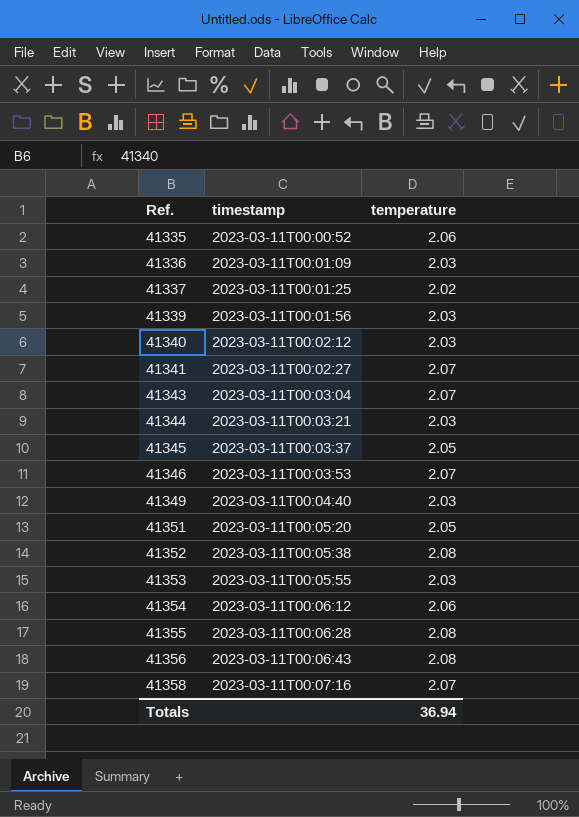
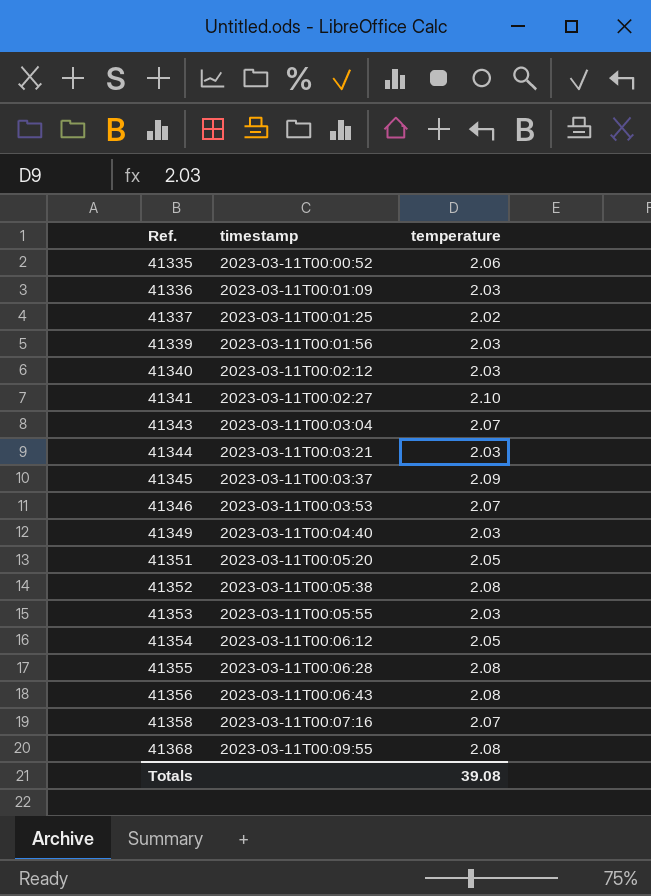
41341 | temperature: 2.07 -> 2.10
41345 | temperature: 2.05 -> 2.09
41354 | temperature: 2.06 -> 2.05
row 41368: none -> 2023-03-11T00:09:55 | 2.08
Totals | temperature: 36.94 -> 39.08

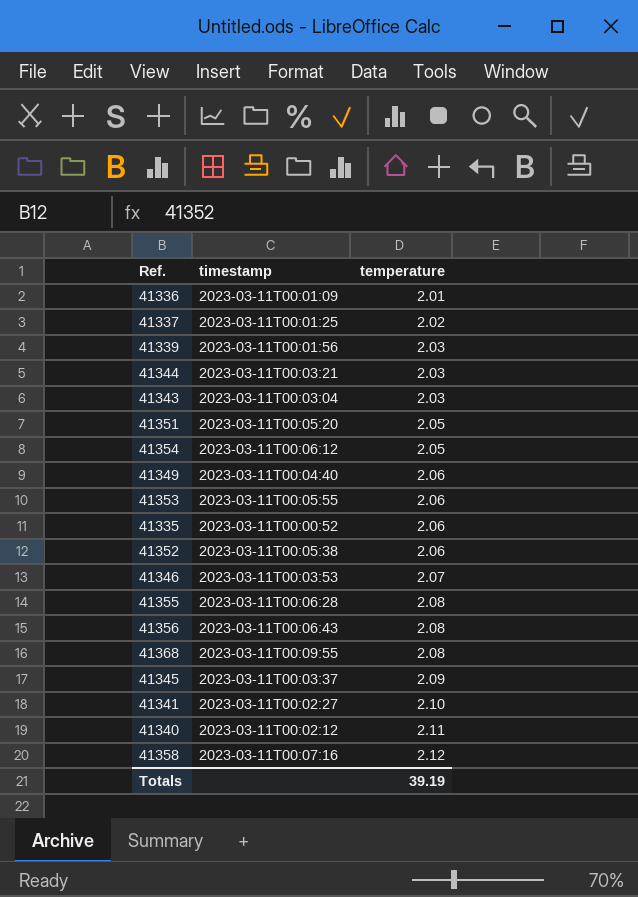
row order: Ref. ascending -> temperature ascending
41336 | temperature: 2.03 -> 2.01
41343 | temperature: 2.07 -> 2.03
41349 | temperature: 2.03 -> 2.06
41353 | temperature: 2.03 -> 2.06
41352 | temperature: 2.08 -> 2.06
41340 | temperature: 2.03 -> 2.11
41358 | temperature: 2.07 -> 2.12
Totals | temperature: 39.08 -> 39.19

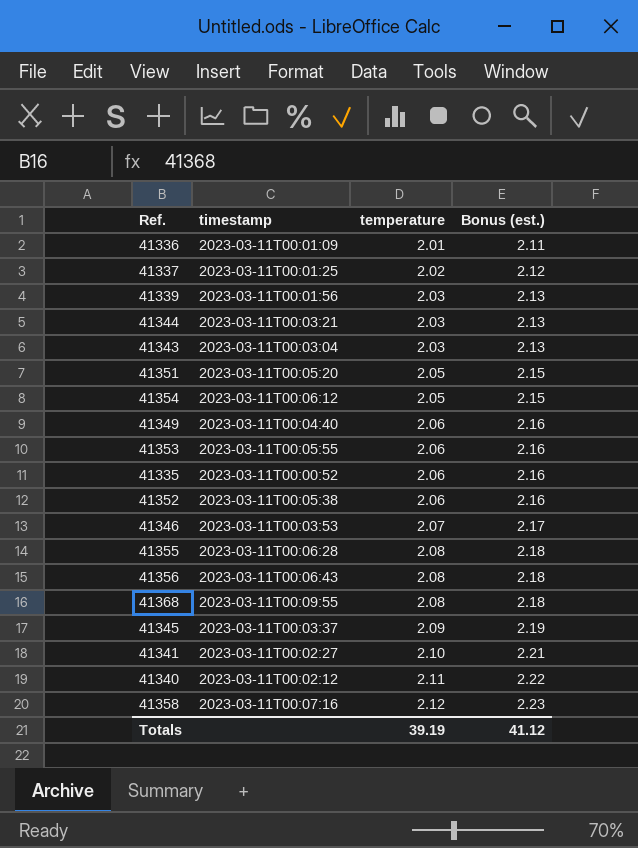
column Bonus (est.) | formula: none -> [temperature] * 1.05

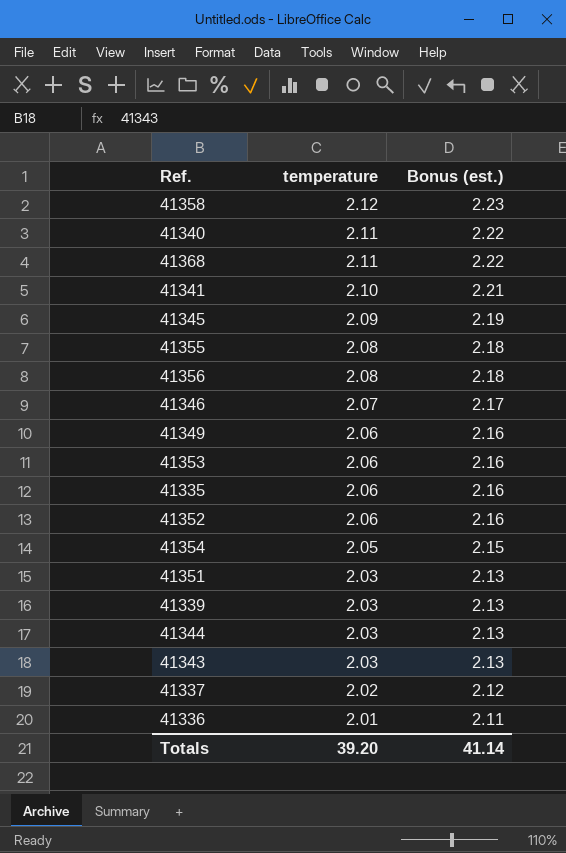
row order: temperature ascending -> temperature descending
column timestamp | position: 2 -> none
41368 | temperature: 2.08 -> 2.11
41368 | Bonus (est.): 2.18 -> 2.22
41351 | temperature: 2.05 -> 2.03
41351 | Bonus (est.): 2.15 -> 2.13
Totals | temperature: 39.19 -> 39.20
Totals | Bonus (est.): 41.12 -> 41.14

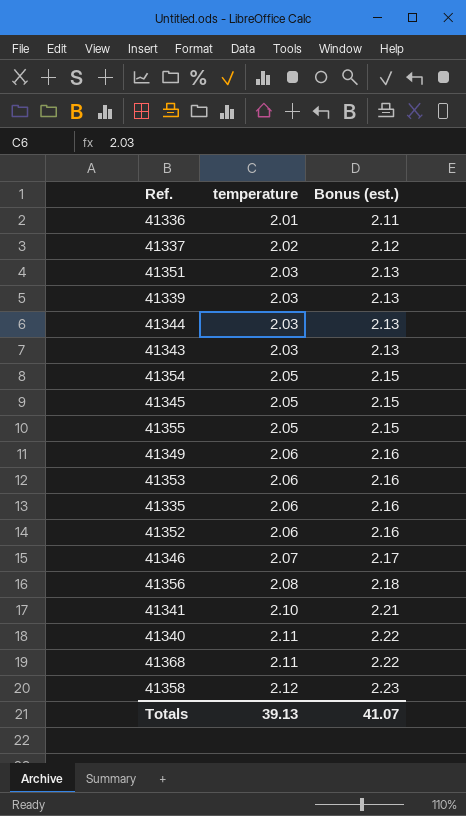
row order: temperature descending -> temperature ascending
41345 | temperature: 2.09 -> 2.05
41345 | Bonus (est.): 2.19 -> 2.15
41355 | temperature: 2.08 -> 2.05
41355 | Bonus (est.): 2.18 -> 2.15
Totals | temperature: 39.20 -> 39.13
Totals | Bonus (est.): 41.14 -> 41.07

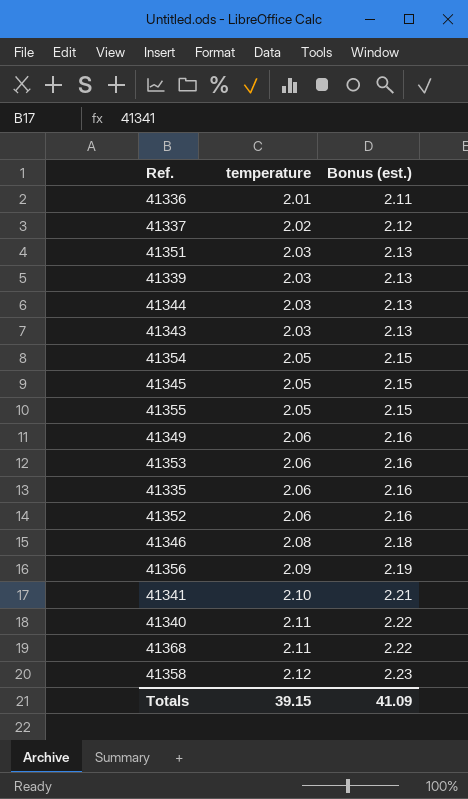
41346 | temperature: 2.07 -> 2.08
41346 | Bonus (est.): 2.17 -> 2.18
41356 | temperature: 2.08 -> 2.09
41356 | Bonus (est.): 2.18 -> 2.19
Totals | temperature: 39.13 -> 39.15
Totals | Bonus (est.): 41.07 -> 41.09

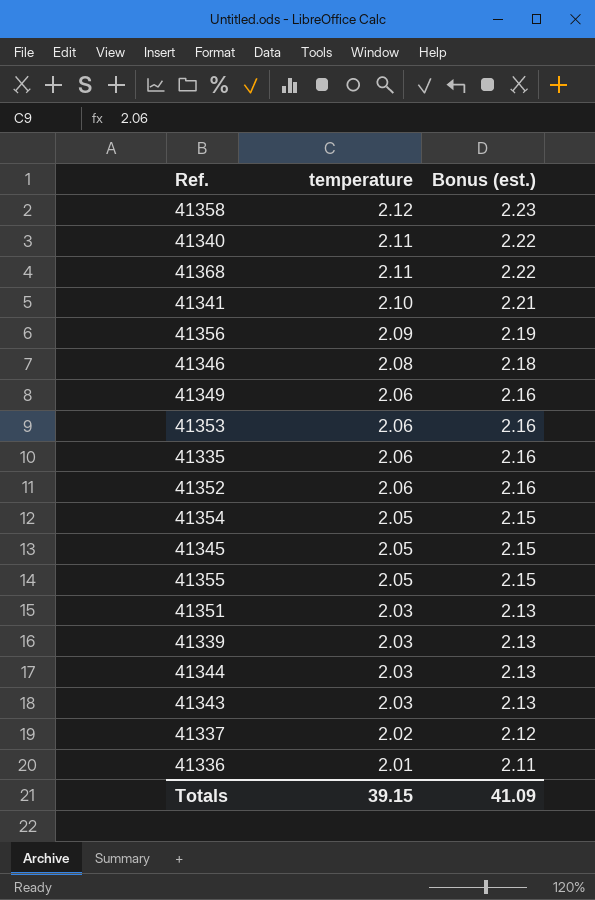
row order: temperature ascending -> temperature descending

